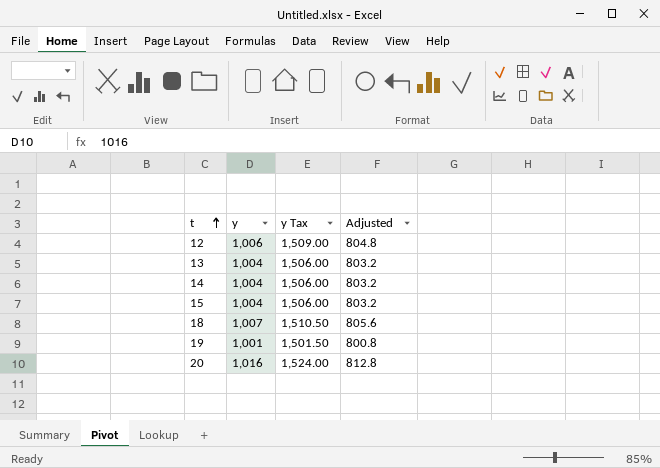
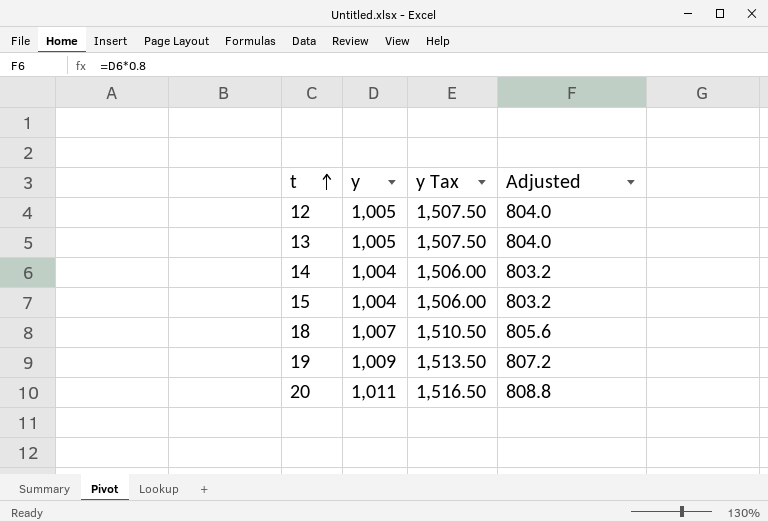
12 | y: 1,006 -> 1,005
12 | y Tax: 1,509.00 -> 1,507.50
12 | Adjusted: 804.8 -> 804.0
13 | y: 1,004 -> 1,005
13 | y Tax: 1,506.00 -> 1,507.50
13 | Adjusted: 803.2 -> 804.0
19 | y: 1,001 -> 1,009
19 | y Tax: 1,501.50 -> 1,513.50
19 | Adjusted: 800.8 -> 807.2
20 | y: 1,016 -> 1,011
20 | y Tax: 1,524.00 -> 1,516.50
20 | Adjusted: 812.8 -> 808.8

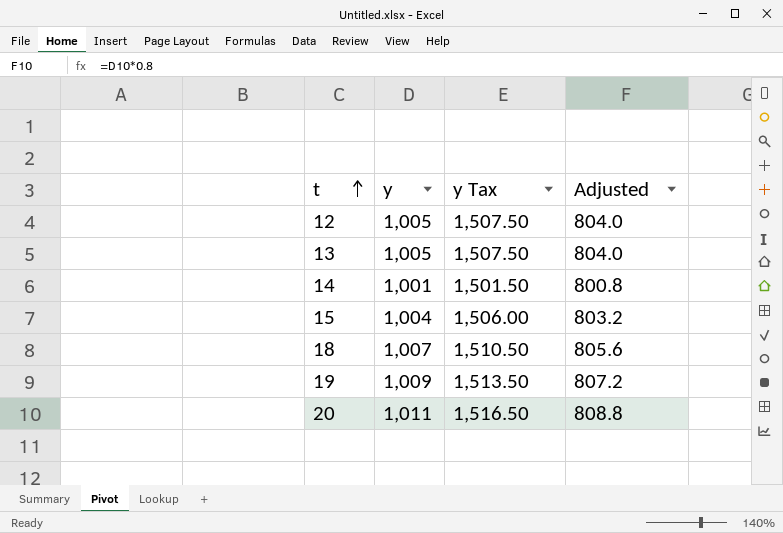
14 | y: 1,004 -> 1,001
14 | y Tax: 1,506.00 -> 1,501.50
14 | Adjusted: 803.2 -> 800.8

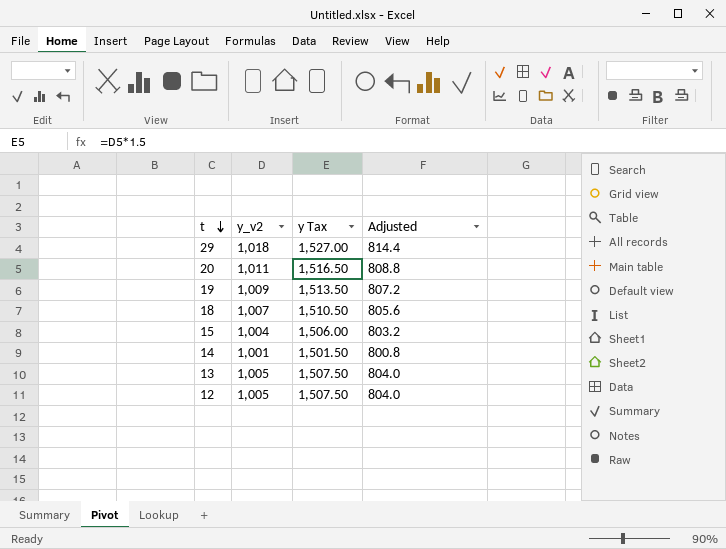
row order: t ascending -> t descending
column name: y -> y_v2
row 29: none -> 1,018 | 1,527.00 | 814.4

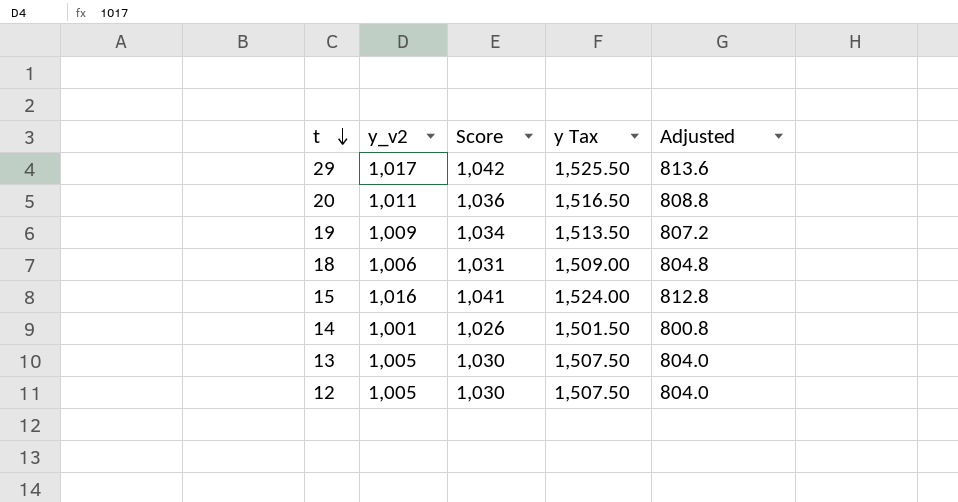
column Score | formula: none -> [y_v2] + 25
29 | y_v2: 1,018 -> 1,017
29 | y Tax: 1,527.00 -> 1,525.50
29 | Adjusted: 814.4 -> 813.6
18 | y_v2: 1,007 -> 1,006
18 | y Tax: 1,510.50 -> 1,509.00
18 | Adjusted: 805.6 -> 804.8
15 | y_v2: 1,004 -> 1,016
15 | y Tax: 1,506.00 -> 1,524.00
15 | Adjusted: 803.2 -> 812.8

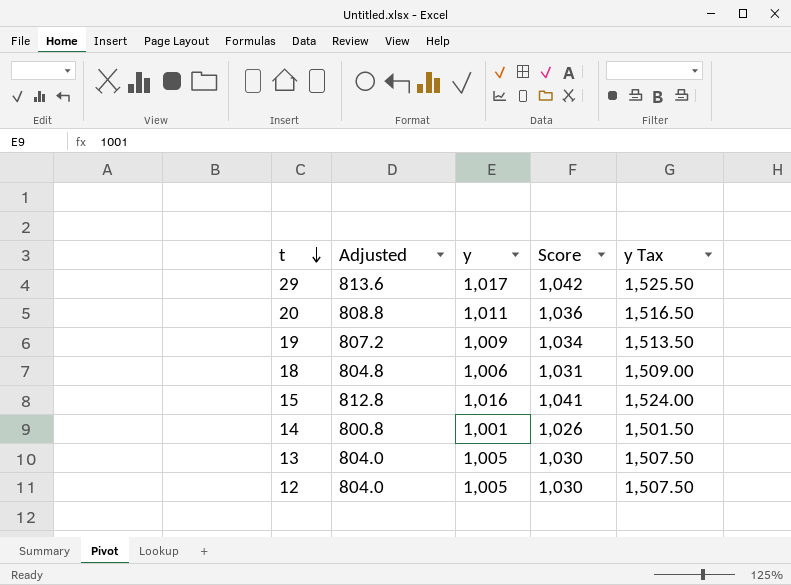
column Adjusted | position: 5 -> 2
column name: y_v2 -> y

